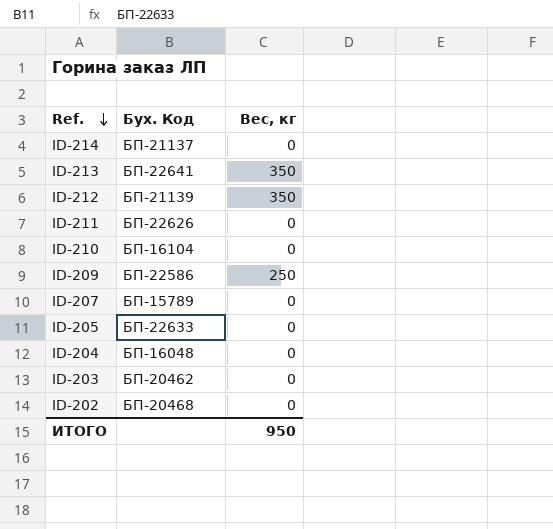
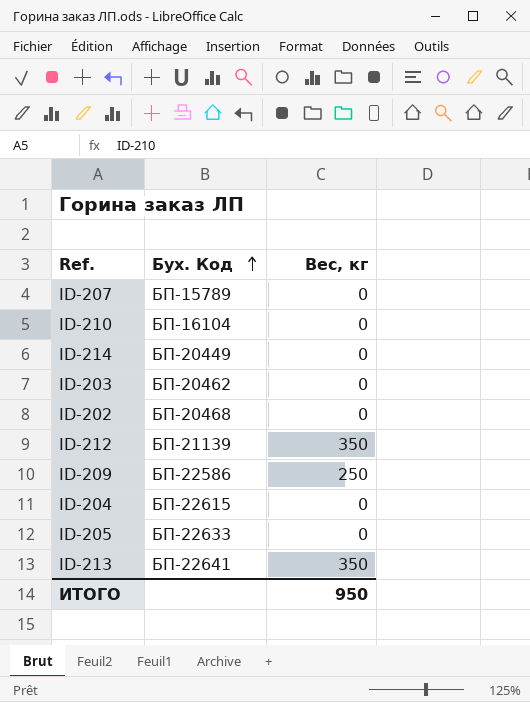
row order: Ref. descending -> Бух. Код ascending
row ID-211: БП-22626 | 0 -> none
ID-214 | Бух. Код: БП-21137 -> БП-20449
ID-204 | Бух. Код: БП-16048 -> БП-22615

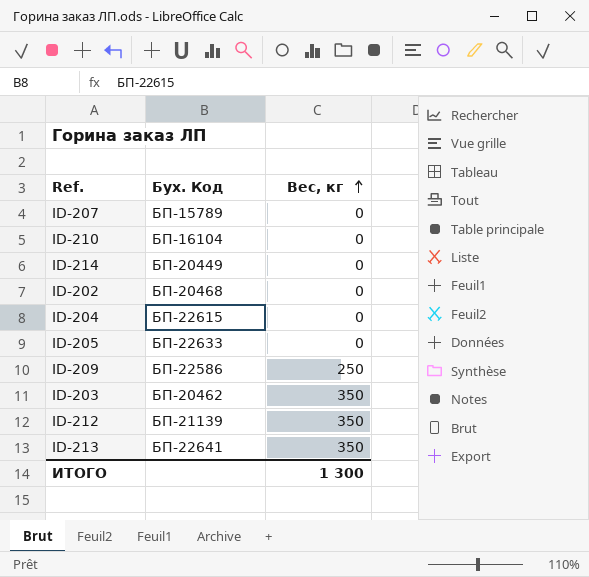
row order: Бух. Код ascending -> Вес, кг ascending
ID-203 | Вес, кг: 0 -> 350
ИТОГО | Вес, кг: 950 -> 1 300

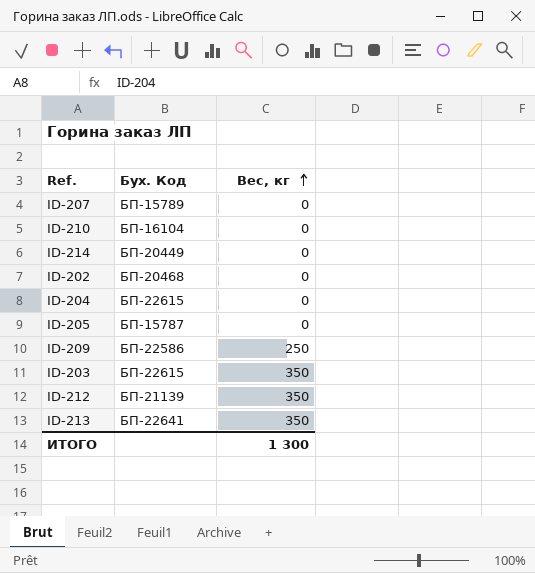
ID-205 | Бух. Код: БП-22633 -> БП-15787
ID-203 | Бух. Код: БП-20462 -> БП-22615

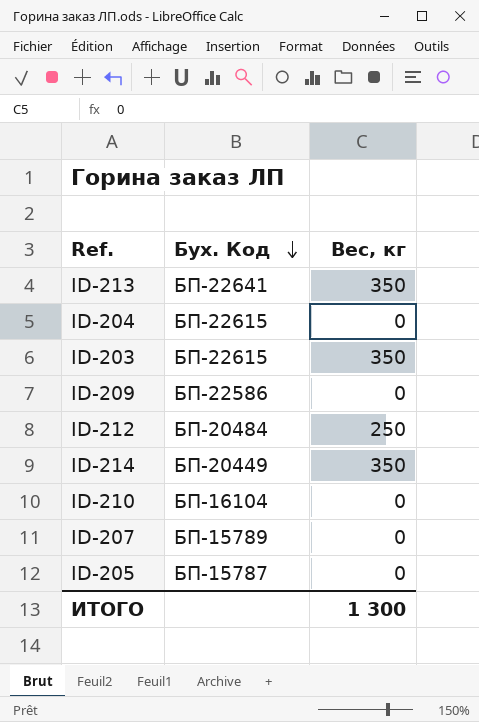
row order: Вес, кг ascending -> Бух. Код descending
row ID-202: БП-20468 | 0 -> none
ID-209 | Вес, кг: 250 -> 0
ID-212 | Бух. Код: БП-21139 -> БП-20484
ID-212 | Вес, кг: 350 -> 250
ID-214 | Вес, кг: 0 -> 350

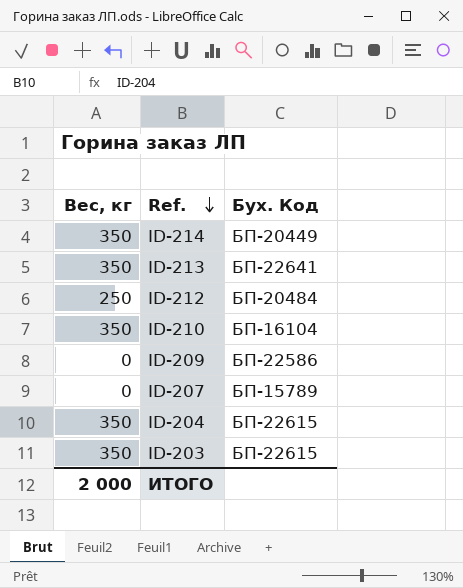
row order: Бух. Код descending -> Ref. descending
column Вес, кг | position: 3 -> 1
row ID-205: БП-15787 | 0 -> none
ID-210 | Вес, кг: 0 -> 350
ID-204 | Вес, кг: 0 -> 350
ИТОГО | Вес, кг: 1 300 -> 2 000

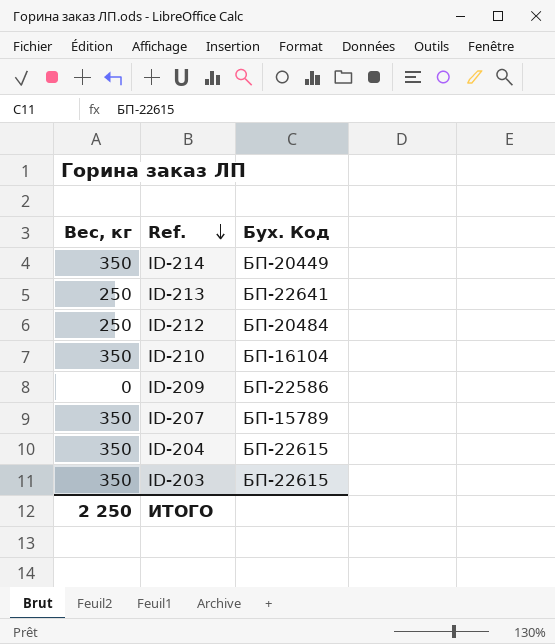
ID-213 | Вес, кг: 350 -> 250
ID-207 | Вес, кг: 0 -> 350
ИТОГО | Вес, кг: 2 000 -> 2 250

